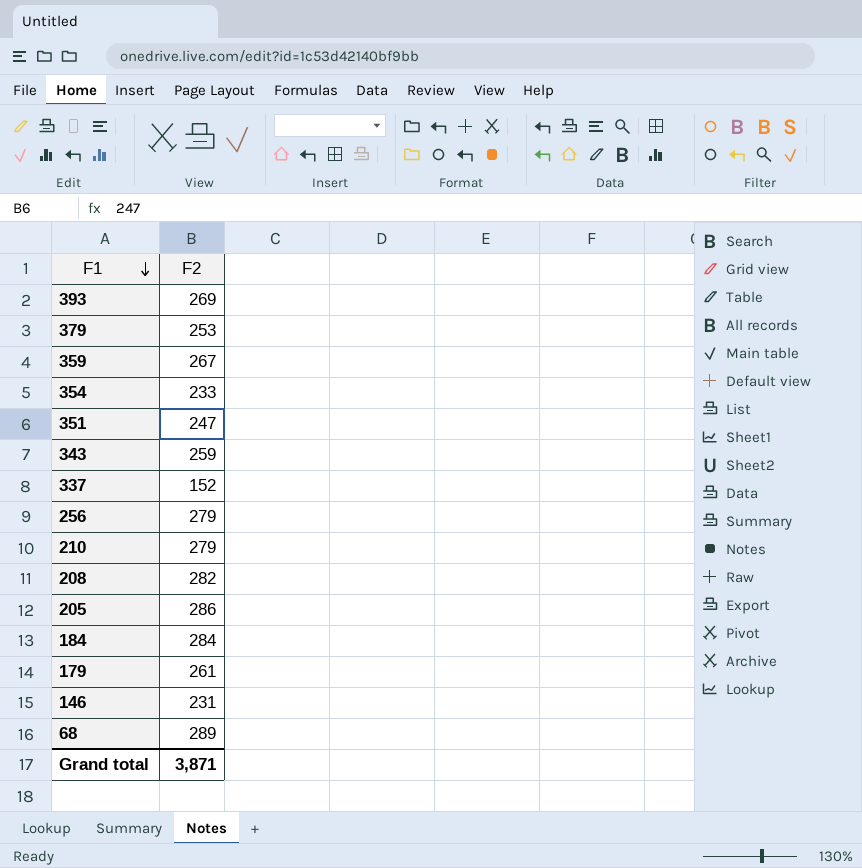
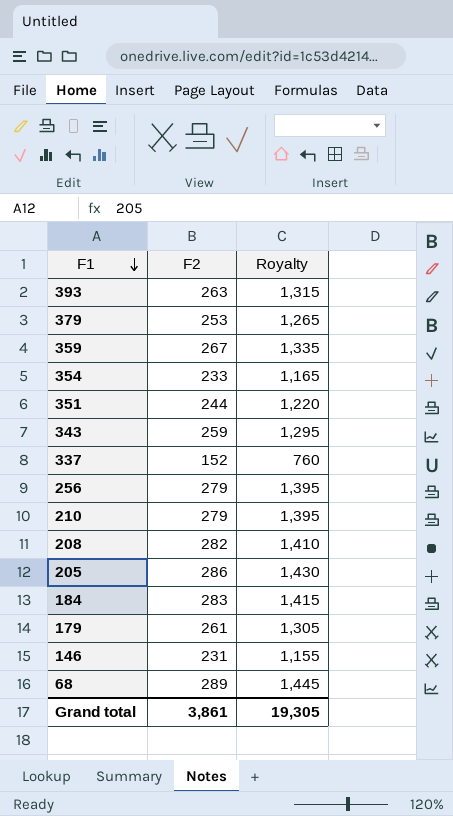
column Royalty | formula: none -> [F2] * 5
393 | F2: 269 -> 263
351 | F2: 247 -> 244
184 | F2: 284 -> 283
Grand total | F2: 3,871 -> 3,861

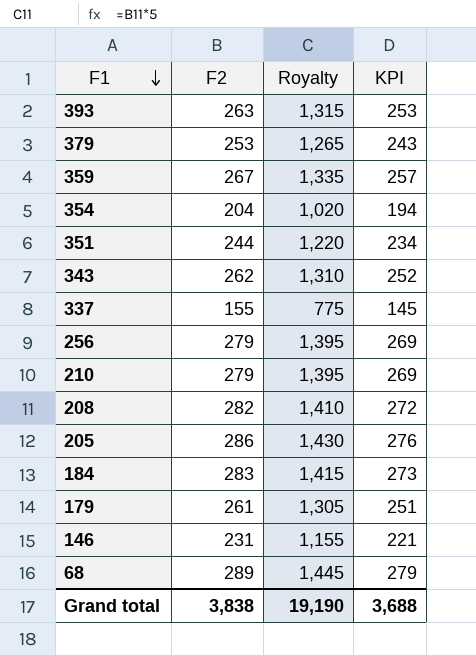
column KPI | formula: none -> [F2] - 10
354 | F2: 233 -> 204
354 | Royalty: 1,165 -> 1,020
343 | F2: 259 -> 262
343 | Royalty: 1,295 -> 1,310
337 | F2: 152 -> 155
337 | Royalty: 760 -> 775
Grand total | F2: 3,861 -> 3,838
Grand total | Royalty: 19,305 -> 19,190

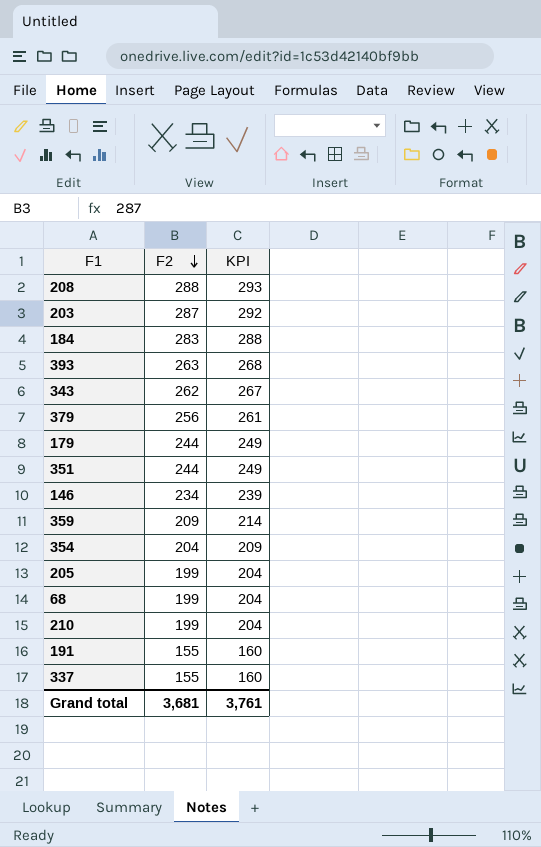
row order: F1 descending -> F2 descending
column Royalty | formula: [F2] * 5 -> none
column KPI | formula: [F2] - 10 -> [F2] + 5
row 256: 279 | 1,395 | 269 -> none
208 | F2: 282 -> 288
row 203: none -> 287 | 292
379 | F2: 253 -> 256
179 | F2: 261 -> 244
146 | F2: 231 -> 234
359 | F2: 267 -> 209
205 | F2: 286 -> 199
68 | F2: 289 -> 199
210 | F2: 279 -> 199
row 191: none -> 155 | 160
Grand total | F2: 3,838 -> 3,681
Grand total | KPI: 3,688 -> 3,761

